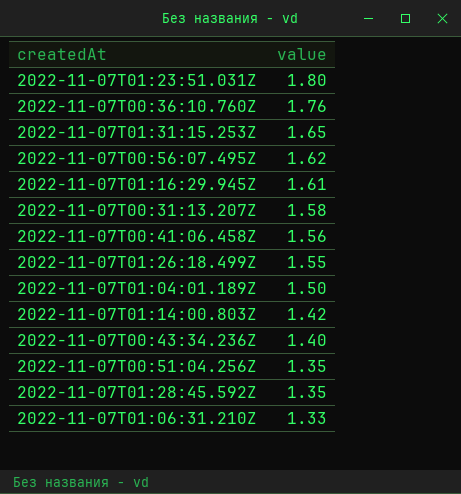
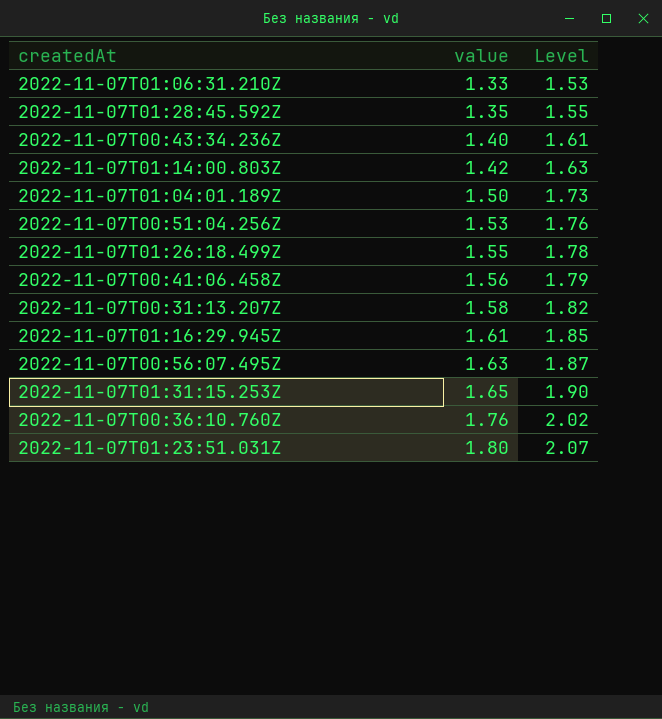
row order: value descending -> value ascending
column Level | formula: none -> [value] * 1.15
2022-11-07T00:51:04.256Z | value: 1.35 -> 1.53
2022-11-07T00:56:07.495Z | value: 1.62 -> 1.63

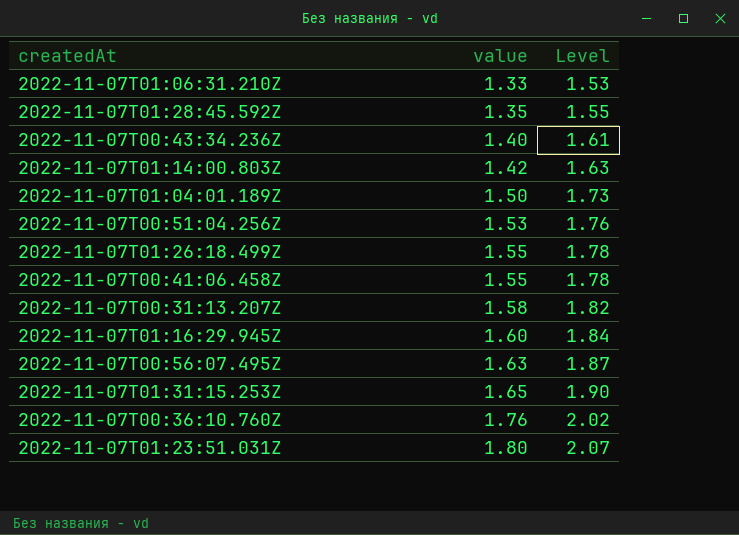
2022-11-07T00:41:06.458Z | value: 1.56 -> 1.55
2022-11-07T00:41:06.458Z | Level: 1.79 -> 1.78
2022-11-07T01:16:29.945Z | value: 1.61 -> 1.60
2022-11-07T01:16:29.945Z | Level: 1.85 -> 1.84

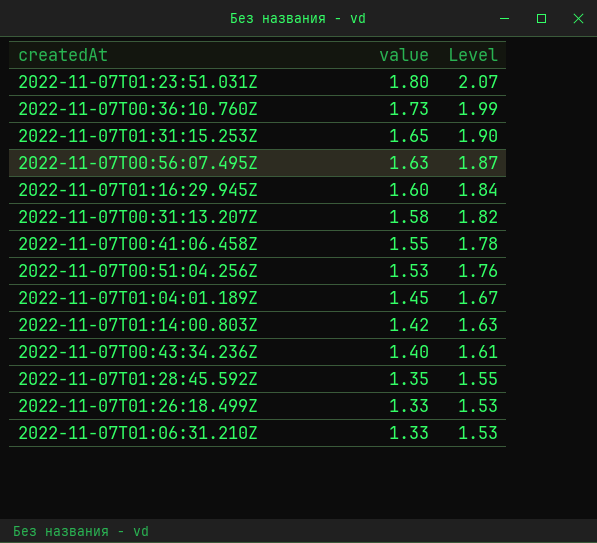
row order: value ascending -> value descending
2022-11-07T00:36:10.760Z | value: 1.76 -> 1.73
2022-11-07T00:36:10.760Z | Level: 2.02 -> 1.99
2022-11-07T01:04:01.189Z | value: 1.50 -> 1.45
2022-11-07T01:04:01.189Z | Level: 1.73 -> 1.67
2022-11-07T01:26:18.499Z | value: 1.55 -> 1.33
2022-11-07T01:26:18.499Z | Level: 1.78 -> 1.53

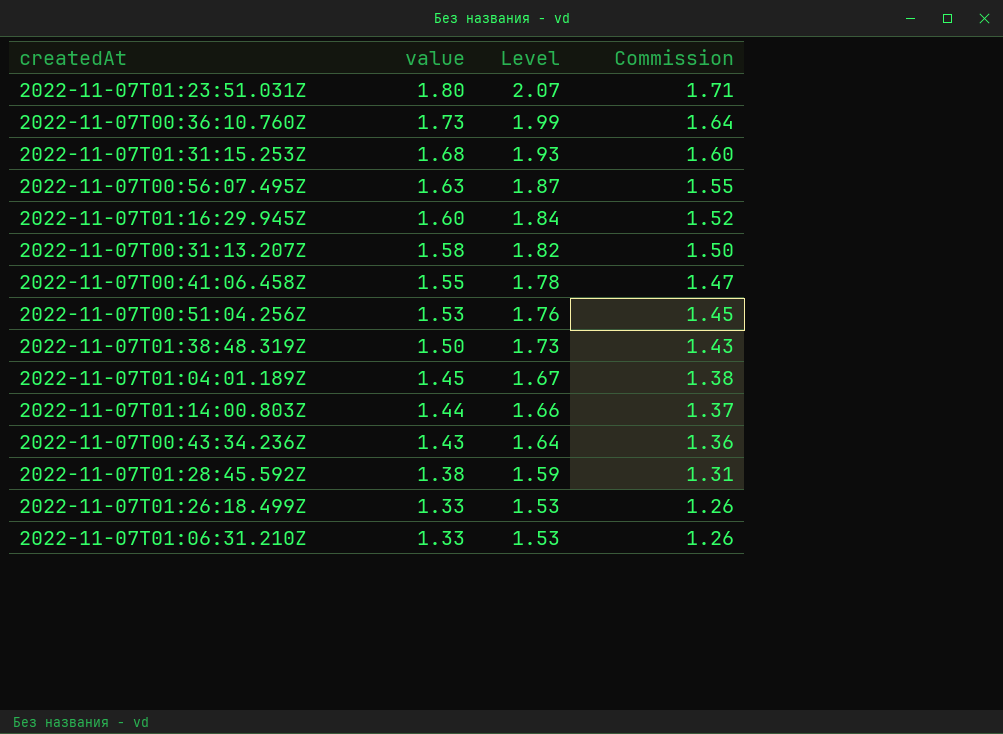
column Commission | formula: none -> [value] * 0.95
2022-11-07T01:31:15.253Z | value: 1.65 -> 1.68
2022-11-07T01:31:15.253Z | Level: 1.90 -> 1.93
row 2022-11-07T01:38:48.319Z: none -> 1.50 | 1.73 | 1.43
2022-11-07T01:14:00.803Z | value: 1.42 -> 1.44
2022-11-07T01:14:00.803Z | Level: 1.63 -> 1.66
2022-11-07T00:43:34.236Z | value: 1.40 -> 1.43
2022-11-07T00:43:34.236Z | Level: 1.61 -> 1.64
2022-11-07T01:28:45.592Z | value: 1.35 -> 1.38
2022-11-07T01:28:45.592Z | Level: 1.55 -> 1.59

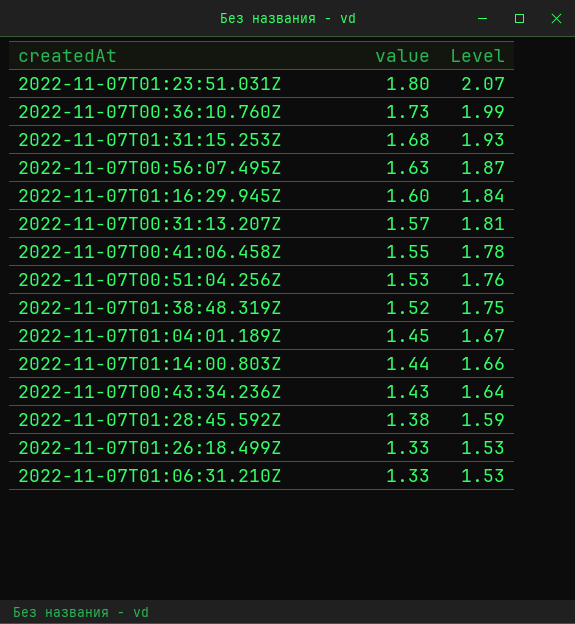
column Commission | formula: [value] * 0.95 -> none
2022-11-07T00:31:13.207Z | value: 1.58 -> 1.57
2022-11-07T00:31:13.207Z | Level: 1.82 -> 1.81
2022-11-07T01:38:48.319Z | value: 1.50 -> 1.52
2022-11-07T01:38:48.319Z | Level: 1.73 -> 1.75

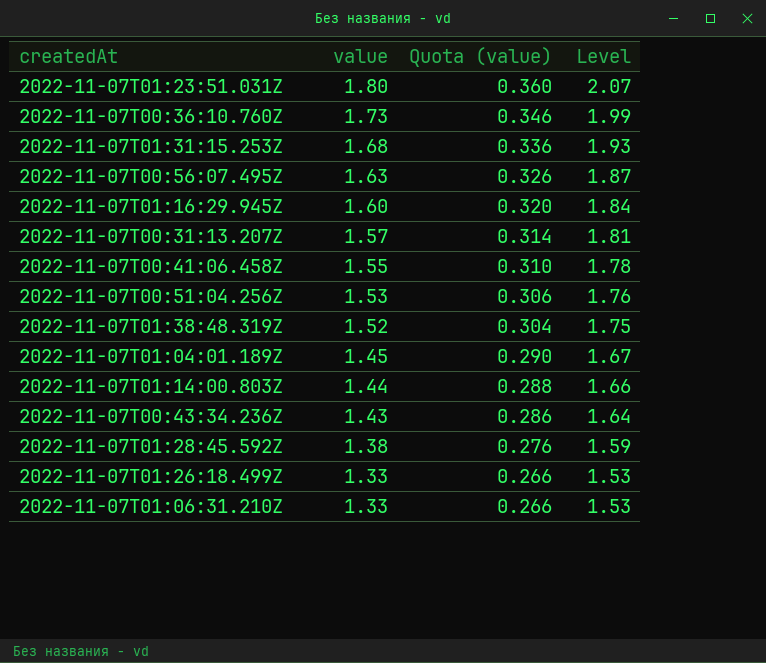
column Quota (value) | formula: none -> [value] * 0.2

